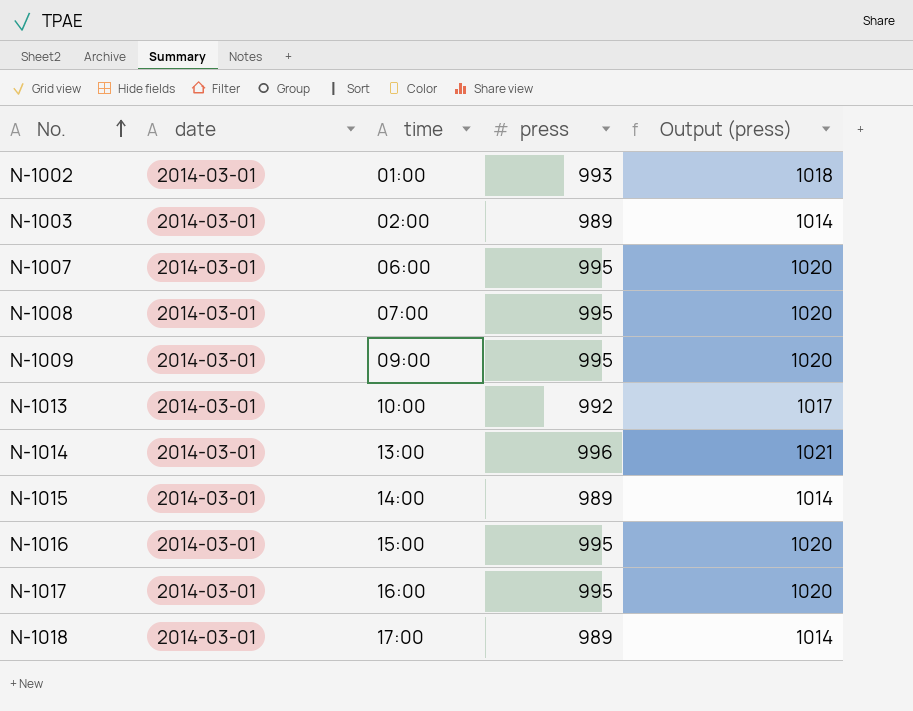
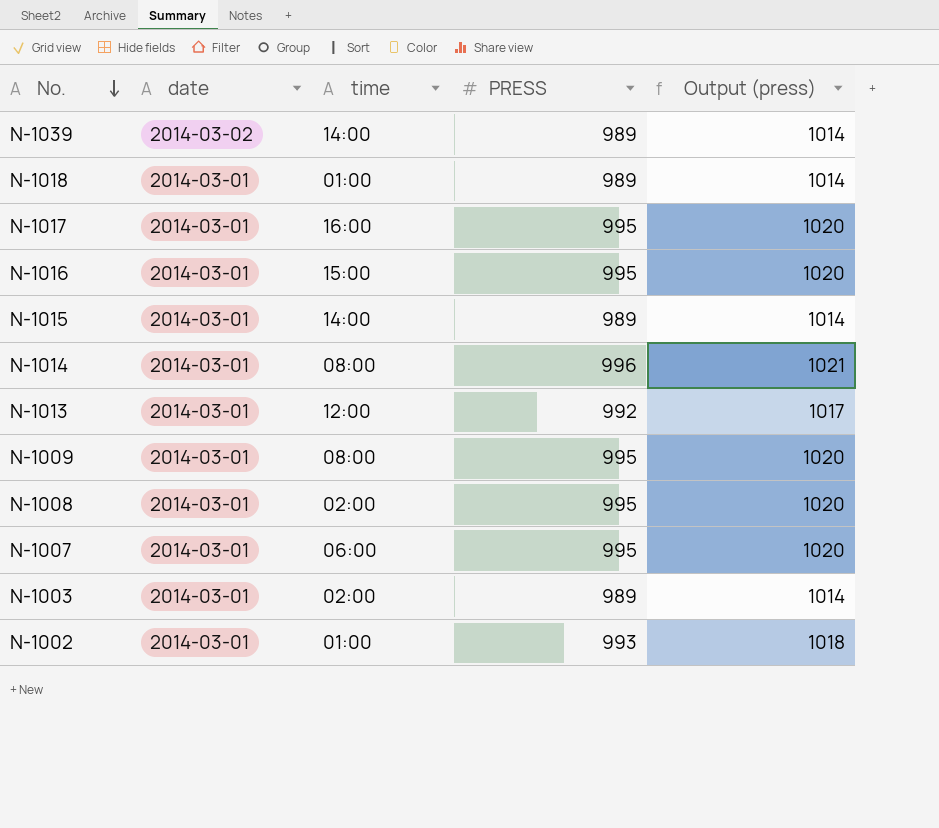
row order: No. ascending -> No. descending
column name: press -> PRESS
row N-1039: none -> 2014-03-02 | 14:00 | 989 | 1014
N-1018 | time: 17:00 -> 01:00
N-1014 | time: 13:00 -> 08:00
N-1013 | time: 10:00 -> 12:00
N-1009 | time: 09:00 -> 08:00
N-1008 | time: 07:00 -> 02:00

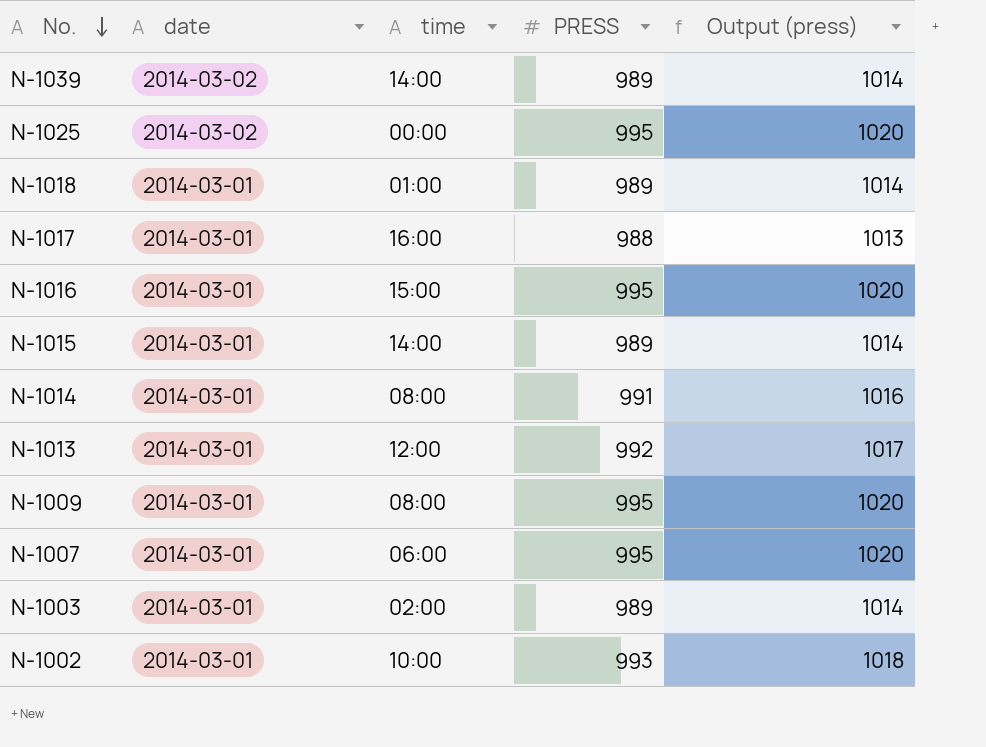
row N-1008: 2014-03-01 | 02:00 | 995 | 1020 -> none
row N-1025: none -> 2014-03-02 | 00:00 | 995 | 1020
N-1017 | PRESS: 995 -> 988
N-1017 | Output (press): 1020 -> 1013
N-1014 | PRESS: 996 -> 991
N-1014 | Output (press): 1021 -> 1016
N-1002 | time: 01:00 -> 10:00

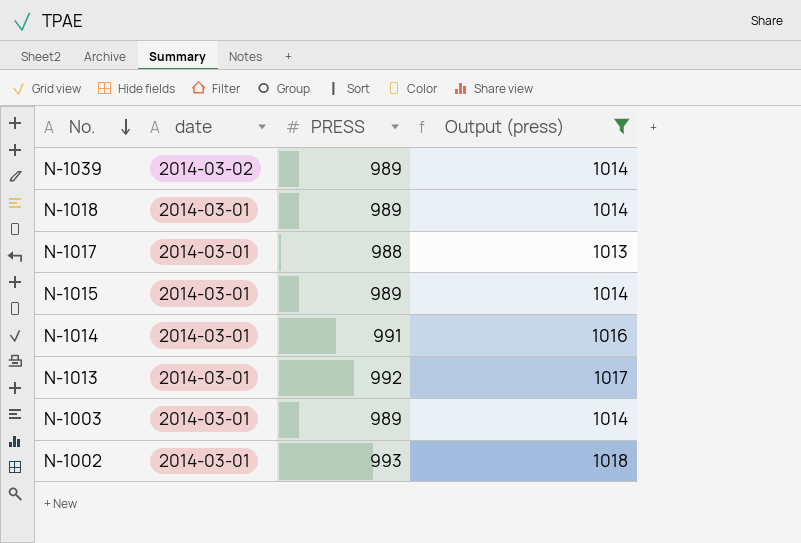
filter: none -> Output (press) != 1020
column time | position: 3 -> none

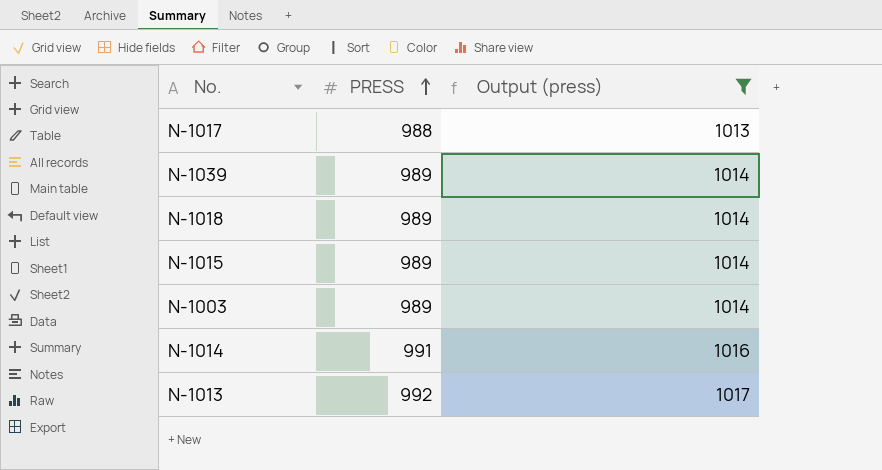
row order: No. descending -> PRESS ascending
column date | position: 2 -> none
row N-1002: 2014-03-01 | 993 | 1018 -> none

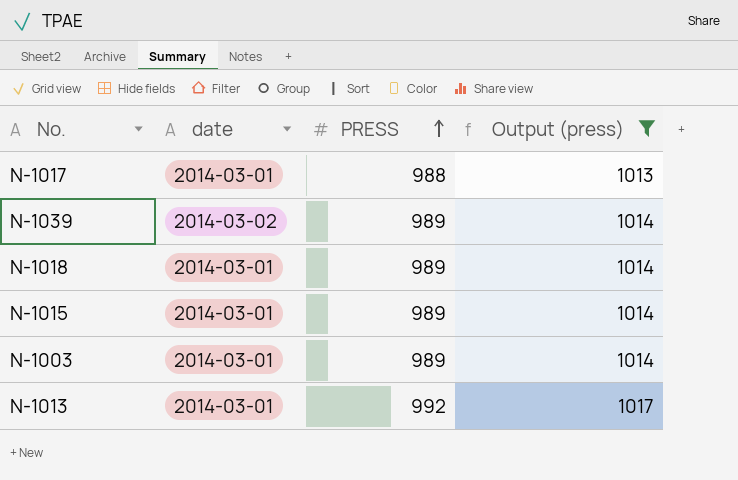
column date | position: none -> 2
row N-1014: 991 | 1016 -> none

